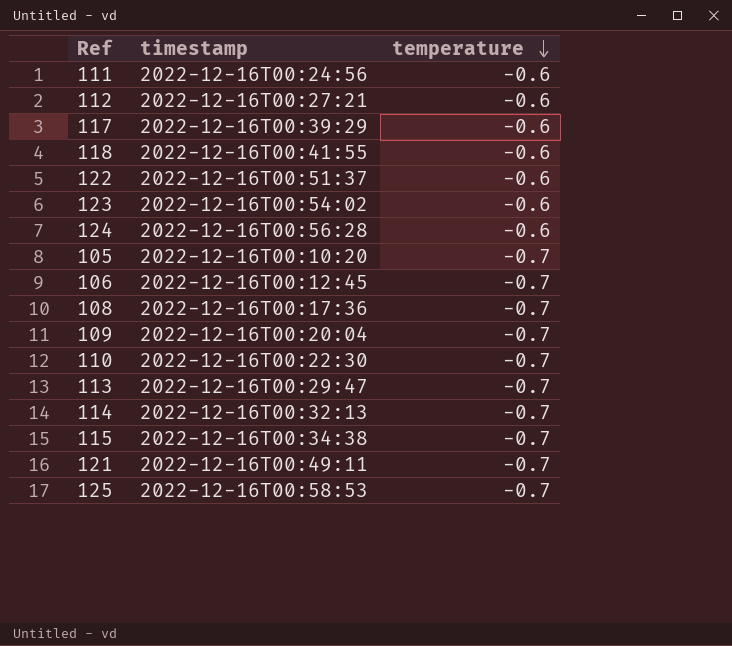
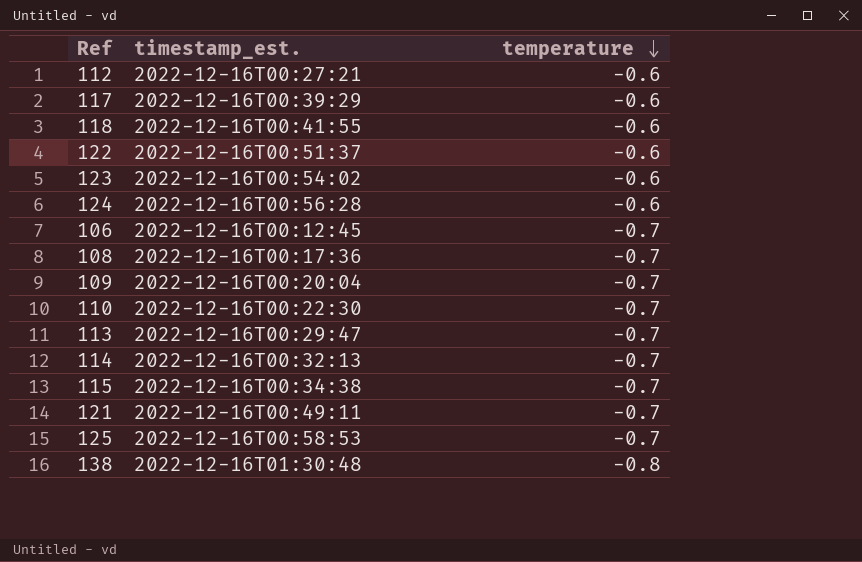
column name: timestamp -> timestamp_est.
row 111: 2022-12-16T00:24:56 | -0.6 -> none
row 105: 2022-12-16T00:10:20 | -0.7 -> none
row 138: none -> 2022-12-16T01:30:48 | -0.8

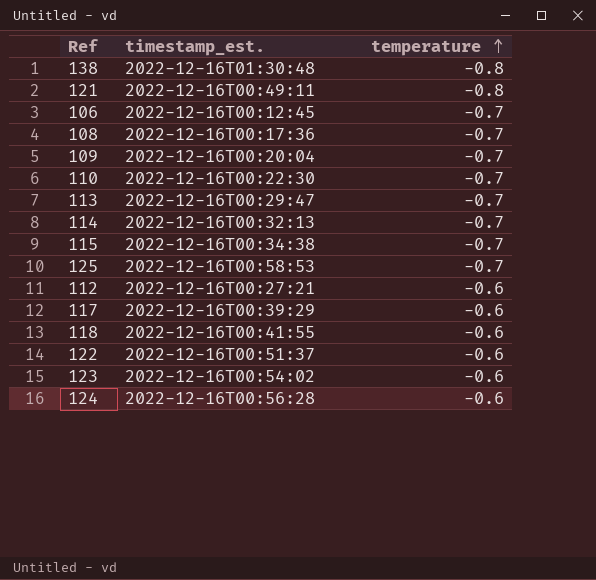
row order: temperature descending -> temperature ascending
121 | temperature: -0.7 -> -0.8

